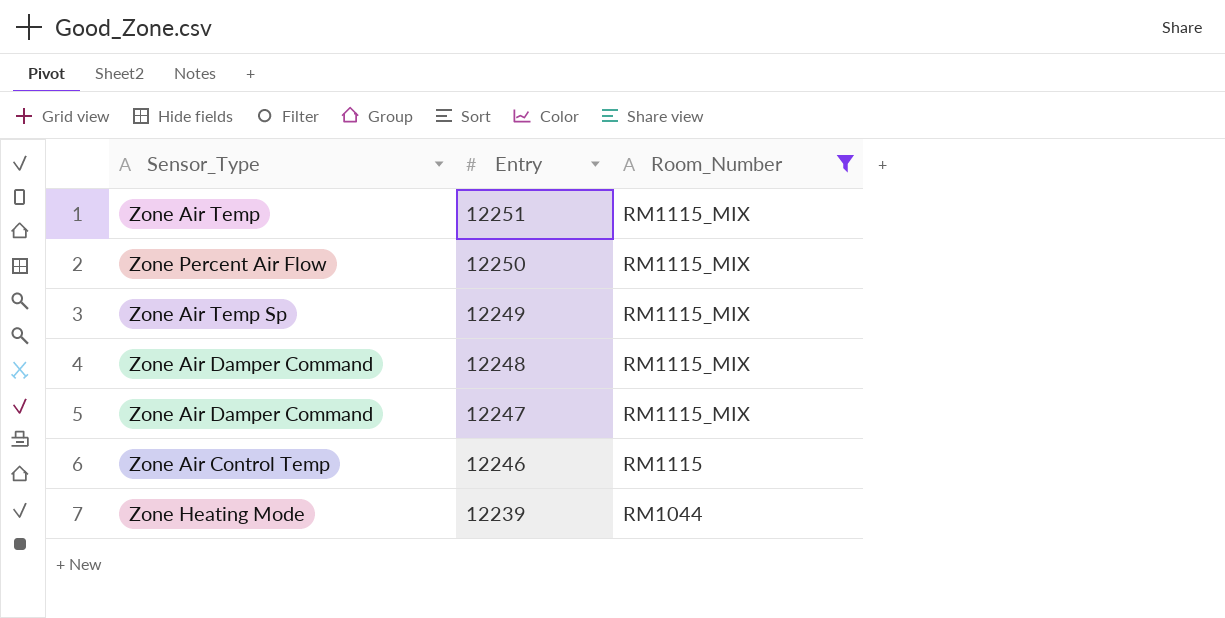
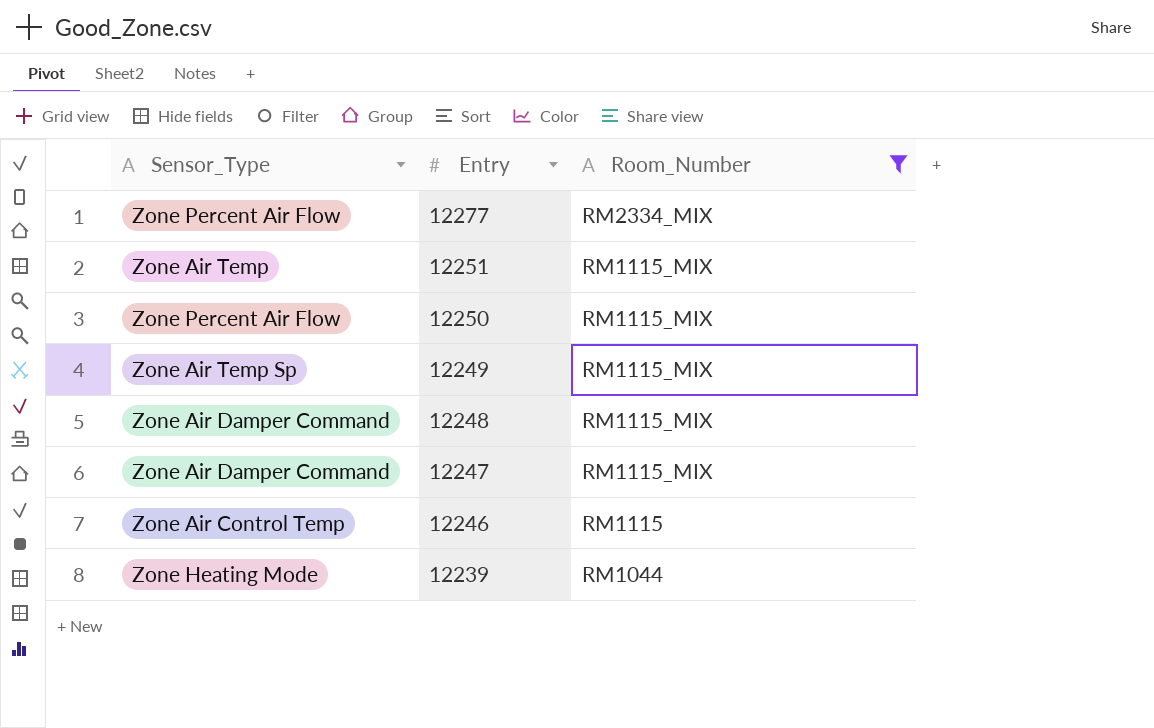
row 12277: none -> Zone Percent Air Flow | RM2334_MIX

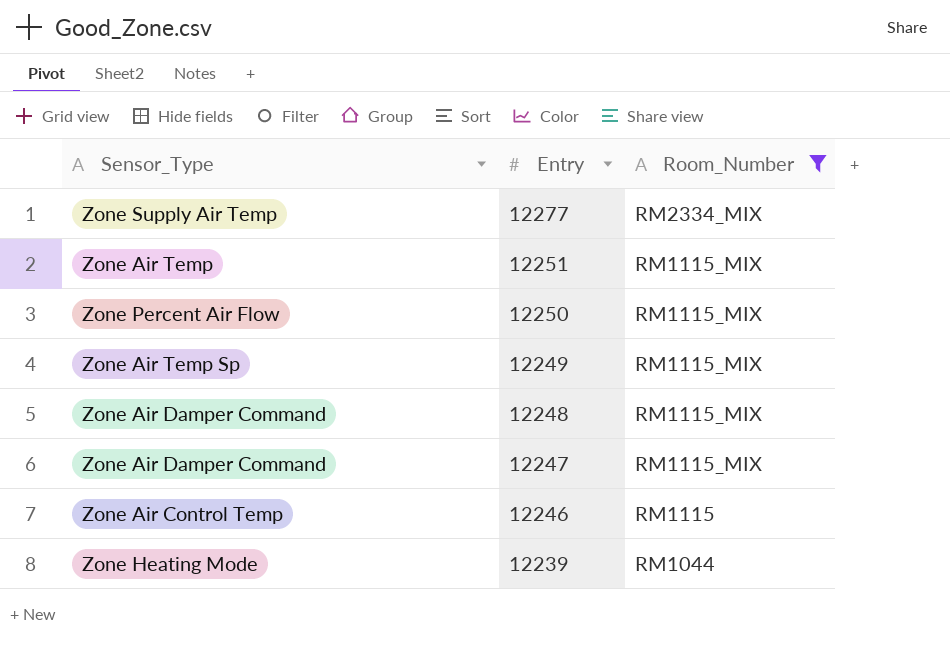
12277 | Sensor_Type: Zone Percent Air Flow -> Zone Supply Air Temp

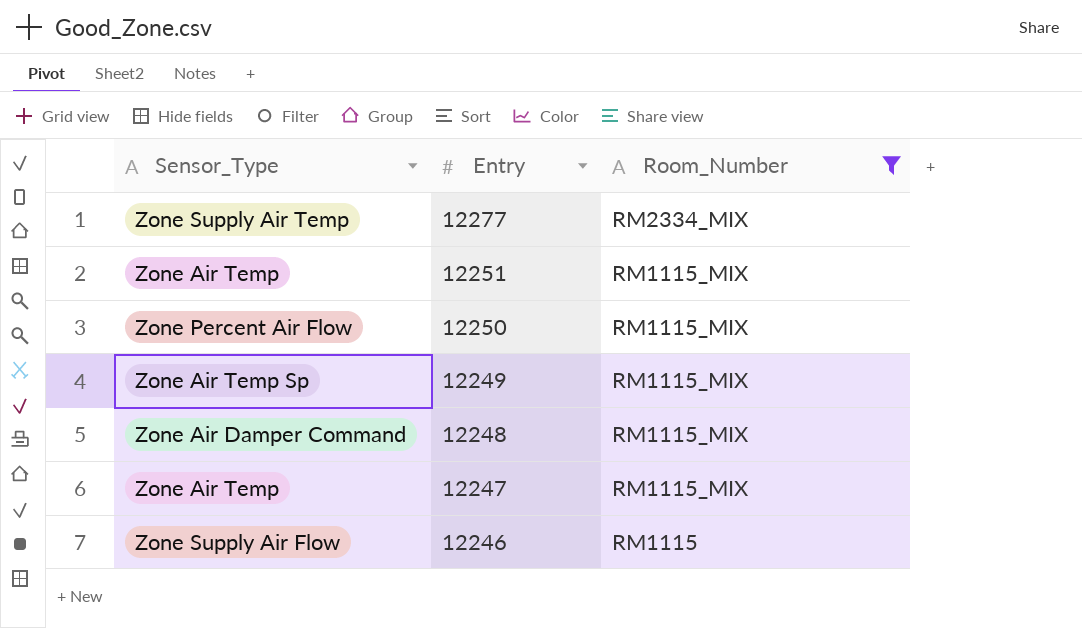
row 12239: Zone Heating Mode | RM1044 -> none
12247 | Sensor_Type: Zone Air Damper Command -> Zone Air Temp
12246 | Sensor_Type: Zone Air Control Temp -> Zone Supply Air Flow

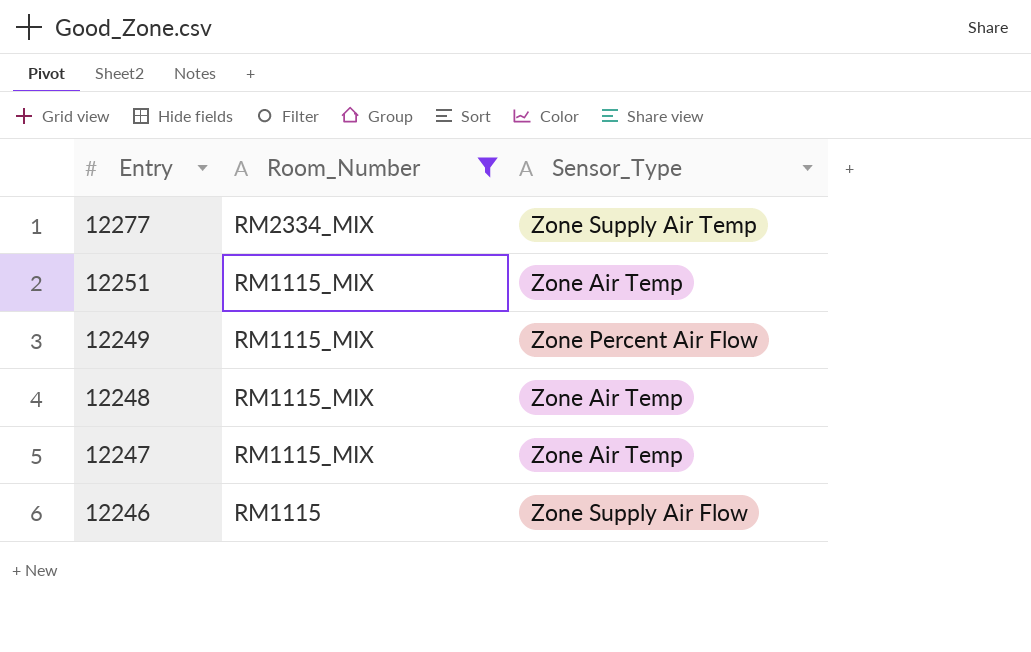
column Sensor_Type | position: 1 -> 3
row 12250: Zone Percent Air Flow | RM1115_MIX -> none
12249 | Sensor_Type: Zone Air Temp Sp -> Zone Percent Air Flow
12248 | Sensor_Type: Zone Air Damper Command -> Zone Air Temp

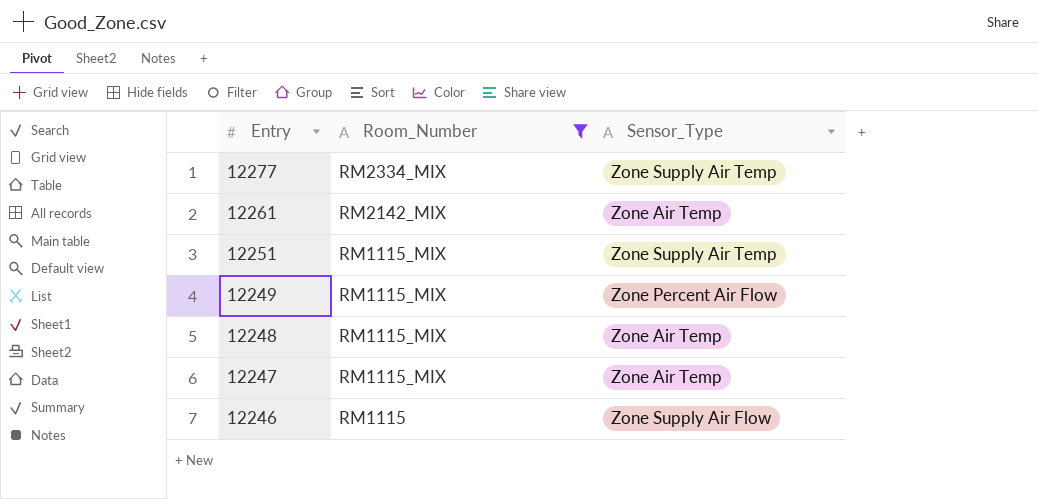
row 12261: none -> RM2142_MIX | Zone Air Temp
12251 | Sensor_Type: Zone Air Temp -> Zone Supply Air Temp

